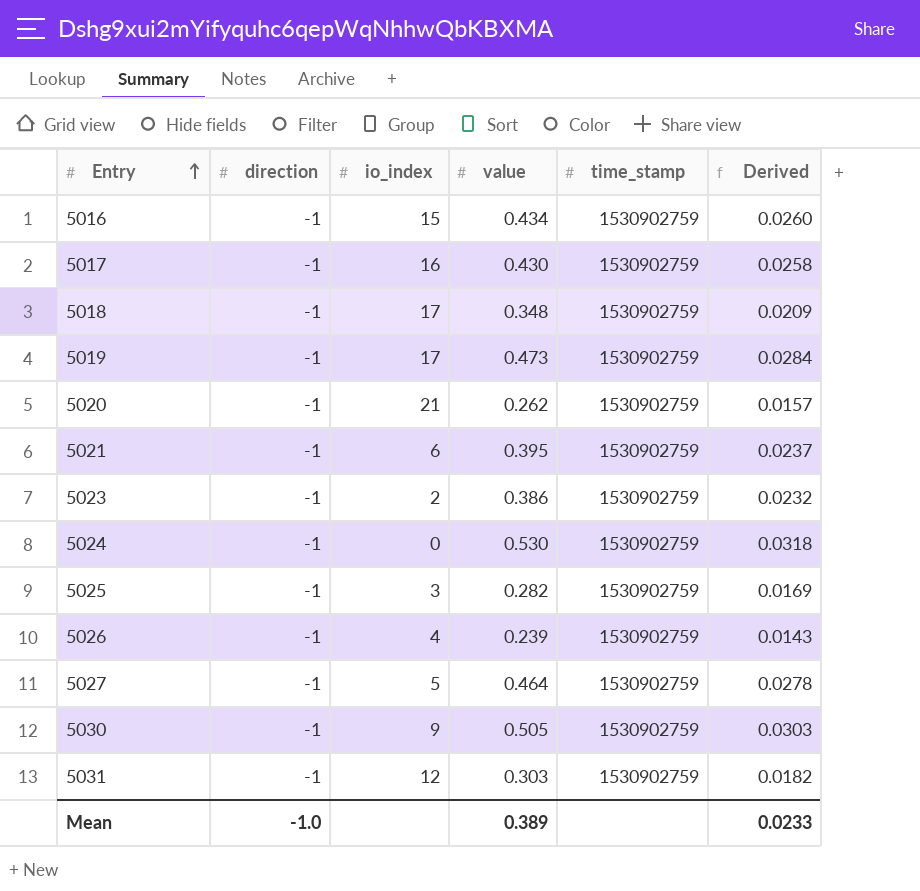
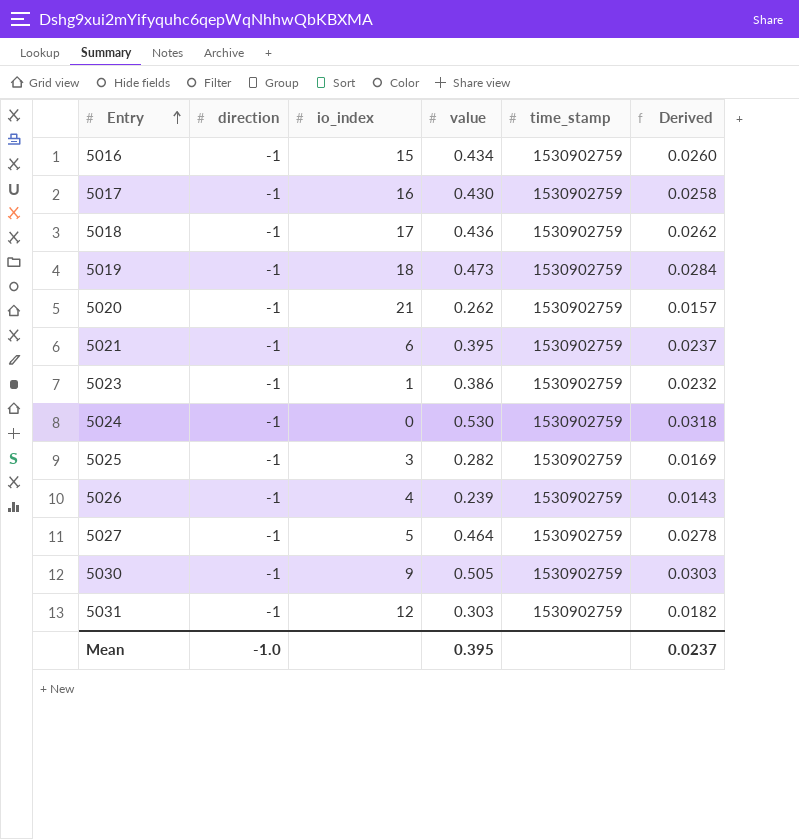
5018 | value: 0.348 -> 0.436
5018 | Derived: 0.0209 -> 0.0262
5019 | io_index: 17 -> 18
5023 | io_index: 2 -> 1
Mean | value: 0.389 -> 0.395
Mean | Derived: 0.0233 -> 0.0237

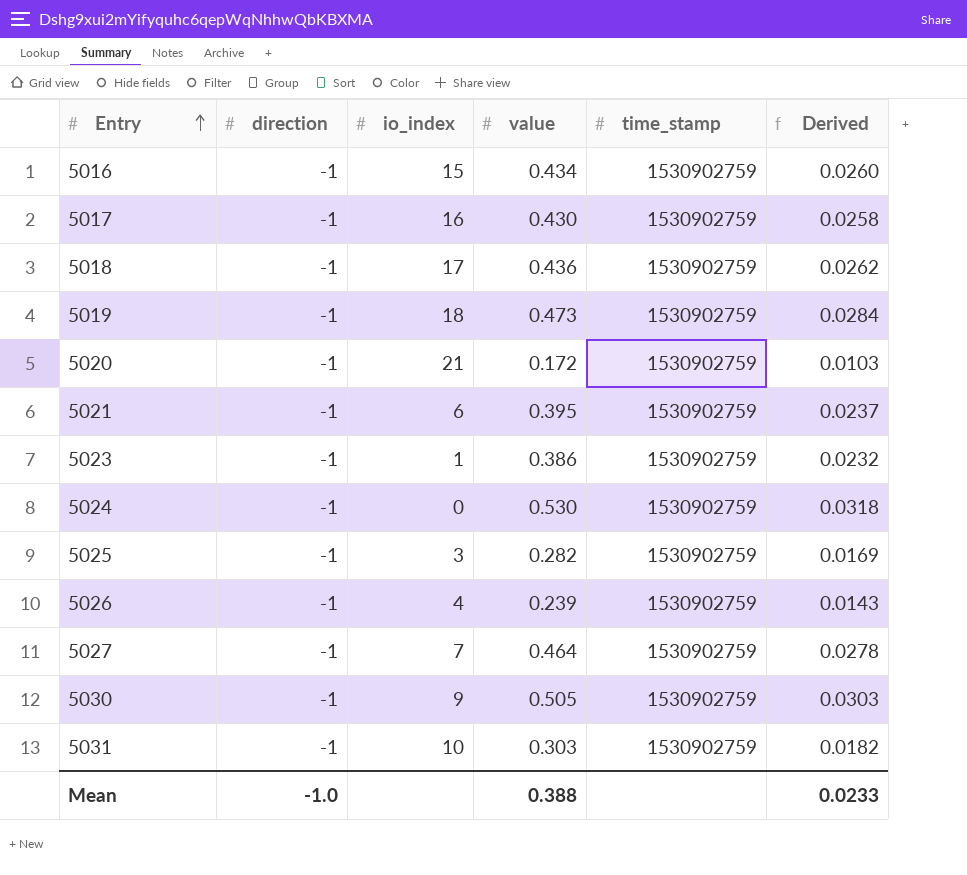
5020 | value: 0.262 -> 0.172
5020 | Derived: 0.0157 -> 0.0103
5027 | io_index: 5 -> 7
5031 | io_index: 12 -> 10
Mean | value: 0.395 -> 0.388
Mean | Derived: 0.0237 -> 0.0233

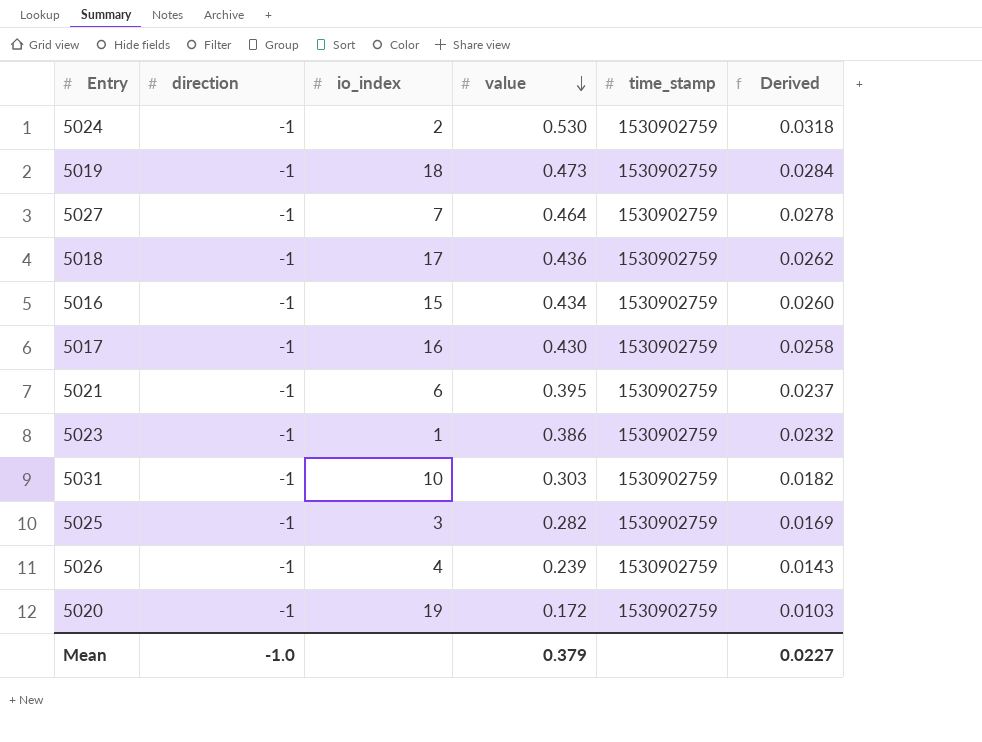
row order: Entry ascending -> value descending
row 5030: -1 | 9 | 0.505 | 1530902759 | 0.0303 -> none
5024 | io_index: 0 -> 2
5020 | io_index: 21 -> 19
Mean | value: 0.388 -> 0.379
Mean | Derived: 0.0233 -> 0.0227

